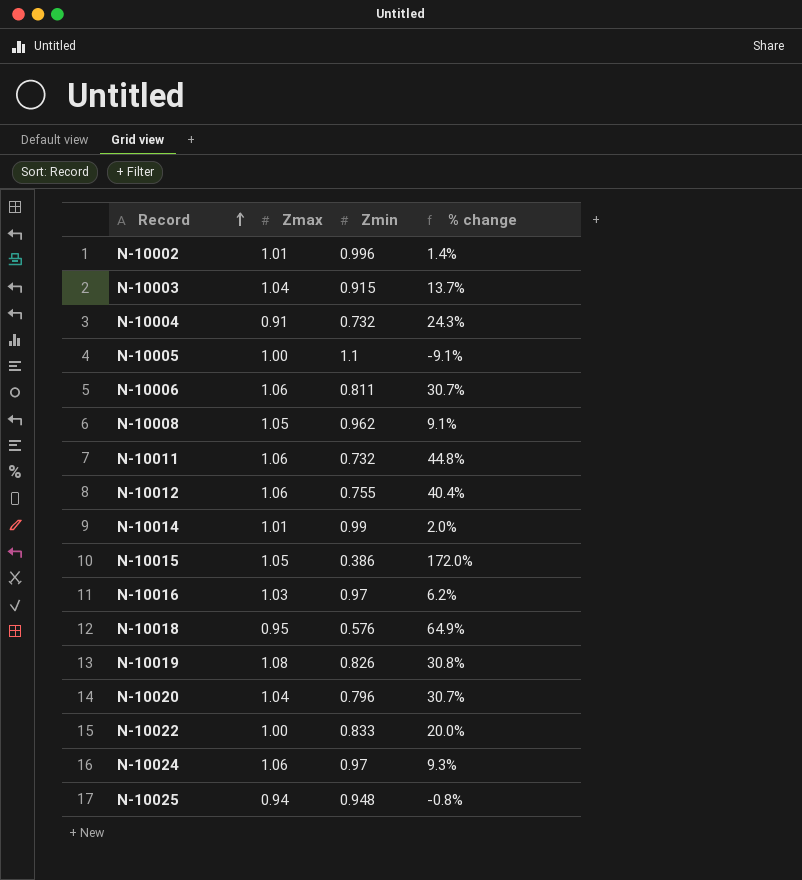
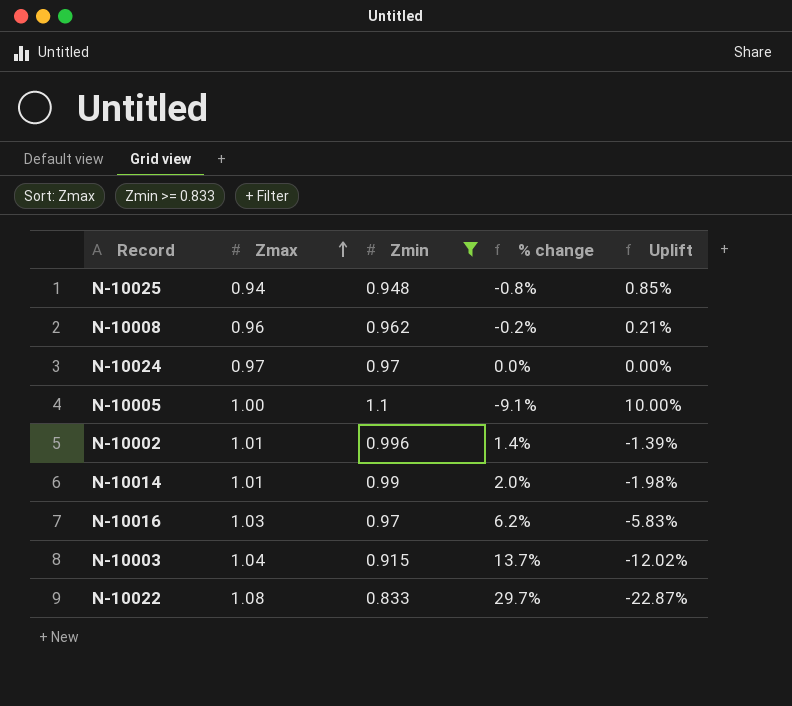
filter: none -> Zmin >= 0.833
row order: Record ascending -> Zmax ascending
column Uplift | formula: none -> ([Zmin] - [Zmax]) / [Zmax]
N-10008 | Zmax: 1.05 -> 0.96
N-10008 | % change: 9.1% -> -0.2%
N-10024 | Zmax: 1.06 -> 0.97
N-10024 | % change: 9.3% -> 0.0%
N-10022 | Zmax: 1.00 -> 1.08
N-10022 | % change: 20.0% -> 29.7%

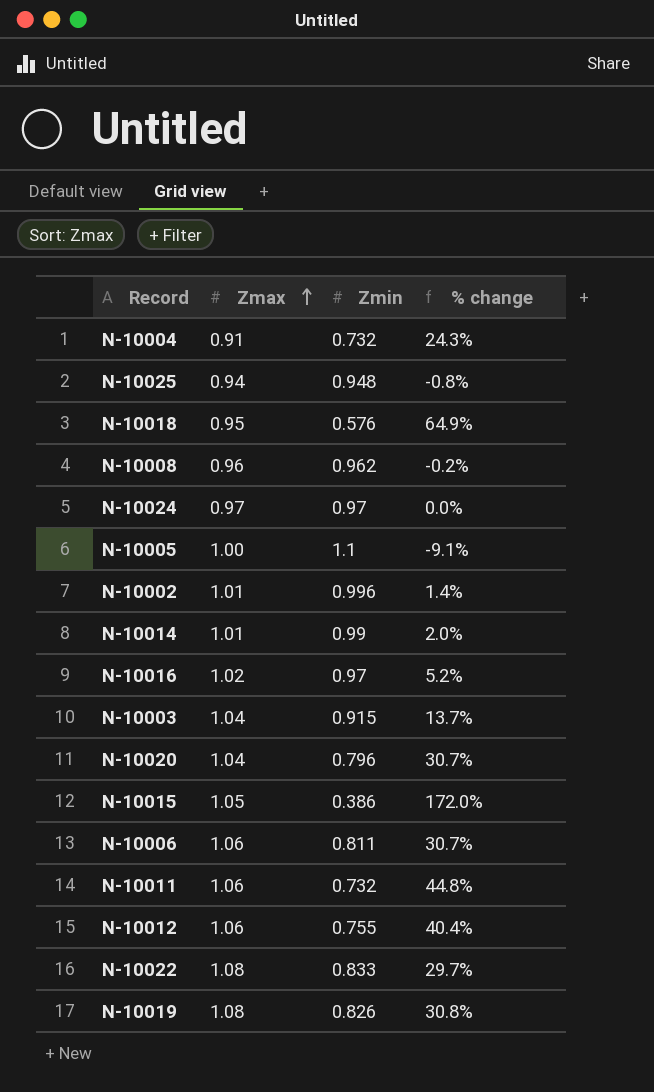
filter: Zmin >= 0.833 -> none
column Uplift | formula: ([Zmin] - [Zmax]) / [Zmax] -> none
N-10016 | Zmax: 1.03 -> 1.02
N-10016 | % change: 6.2% -> 5.2%

